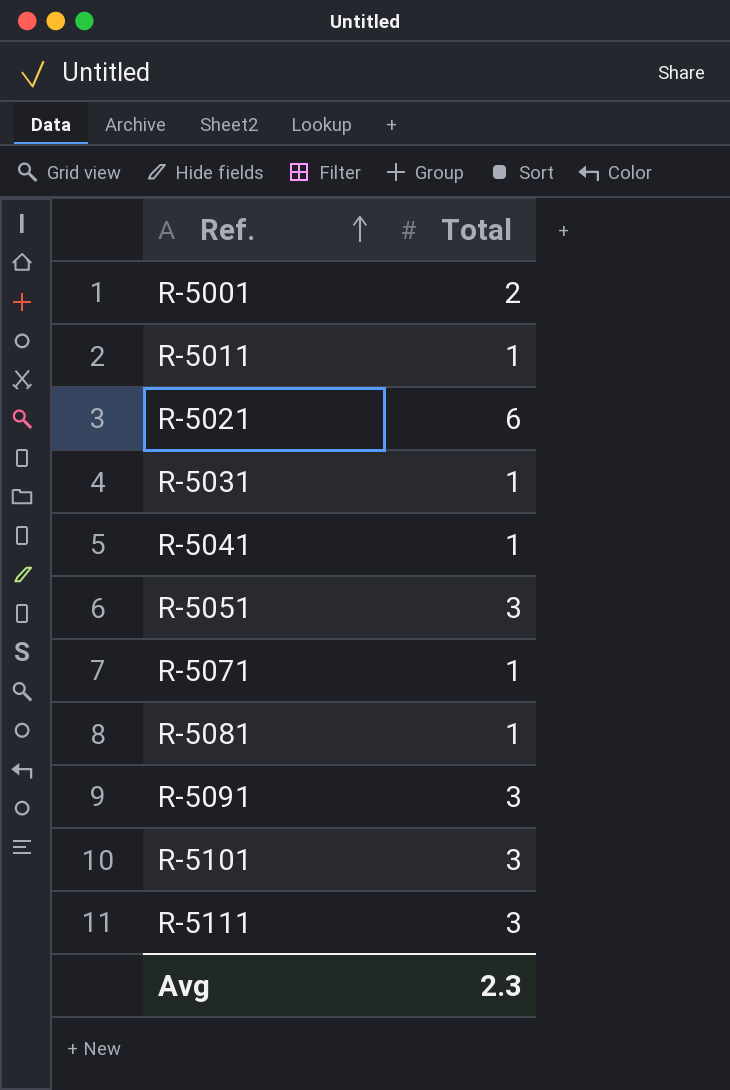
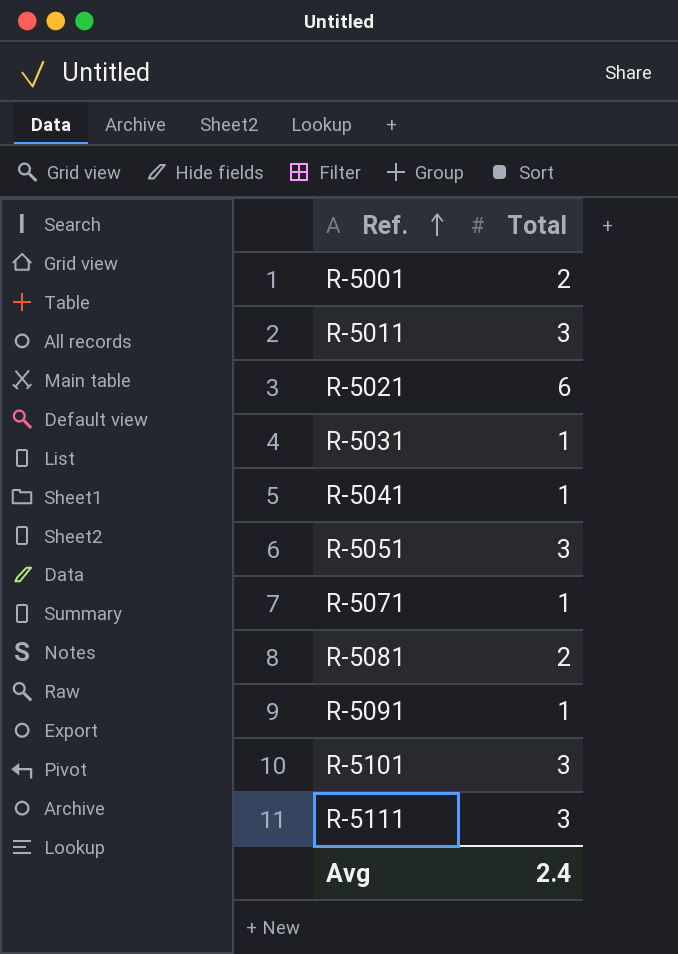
R-5011 | Total: 1 -> 3
R-5081 | Total: 1 -> 2
R-5091 | Total: 3 -> 1
Avg | Total: 2.3 -> 2.4

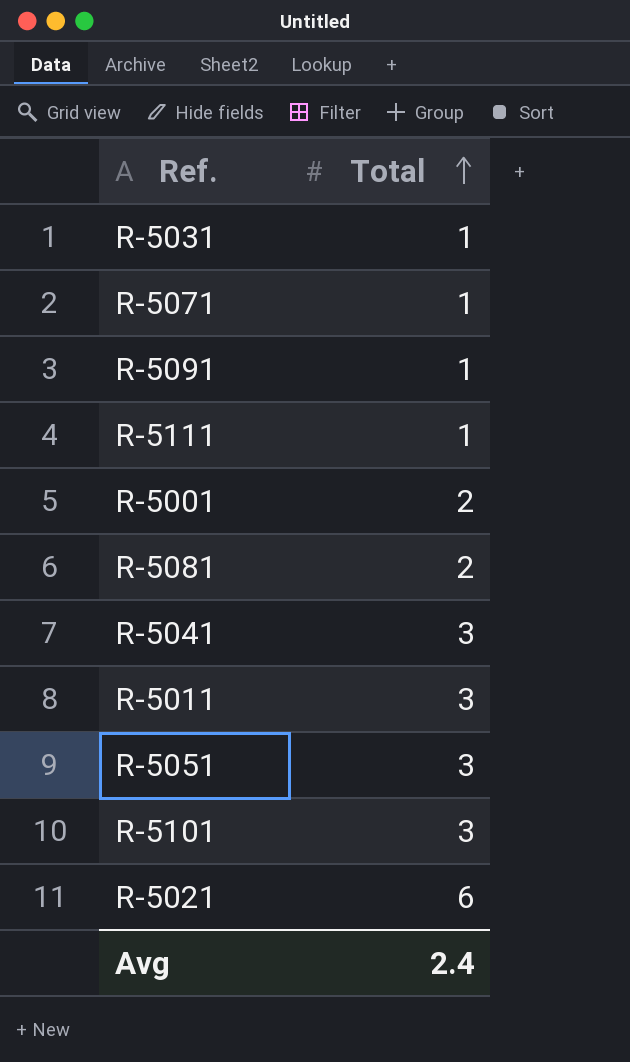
row order: Ref. ascending -> Total ascending
R-5111 | Total: 3 -> 1
R-5041 | Total: 1 -> 3

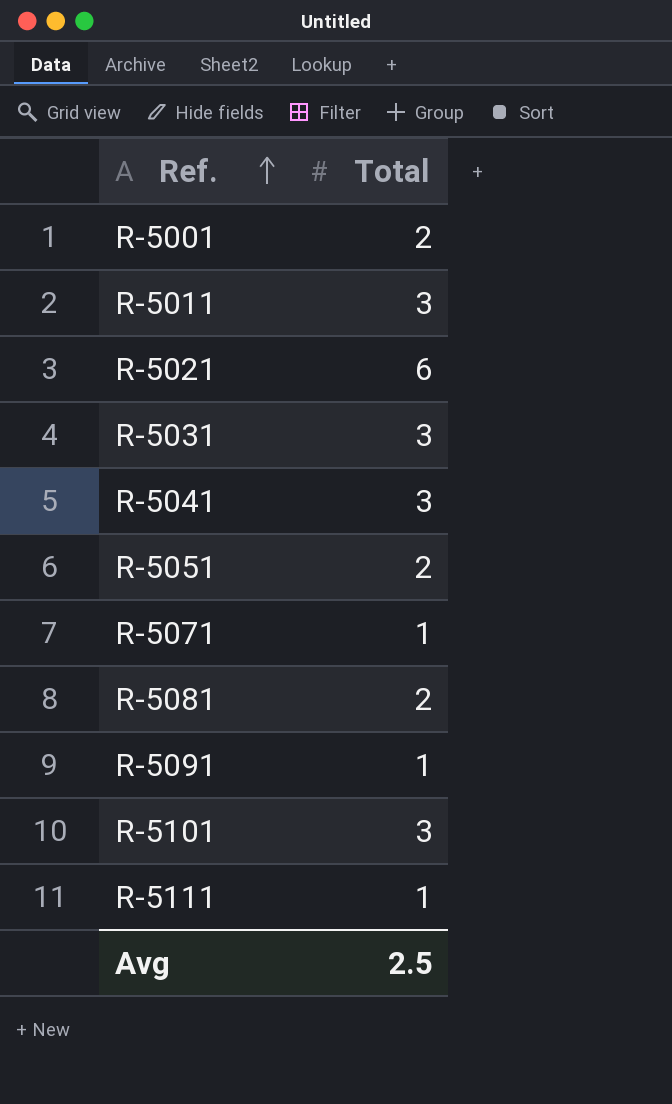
row order: Total ascending -> Ref. ascending
R-5031 | Total: 1 -> 3
R-5051 | Total: 3 -> 2
Avg | Total: 2.4 -> 2.5

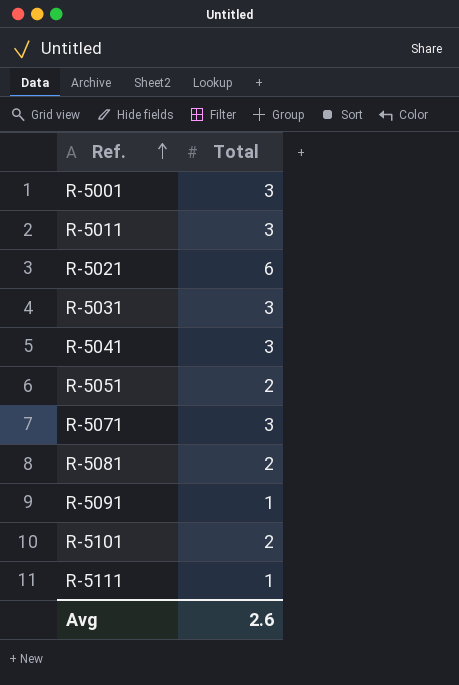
R-5001 | Total: 2 -> 3
R-5071 | Total: 1 -> 3
R-5101 | Total: 3 -> 2
Avg | Total: 2.5 -> 2.6

